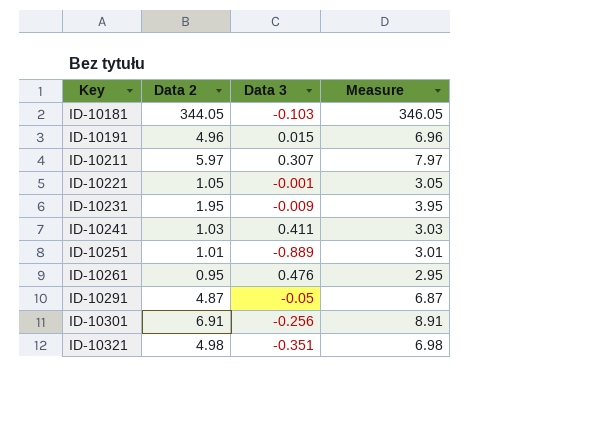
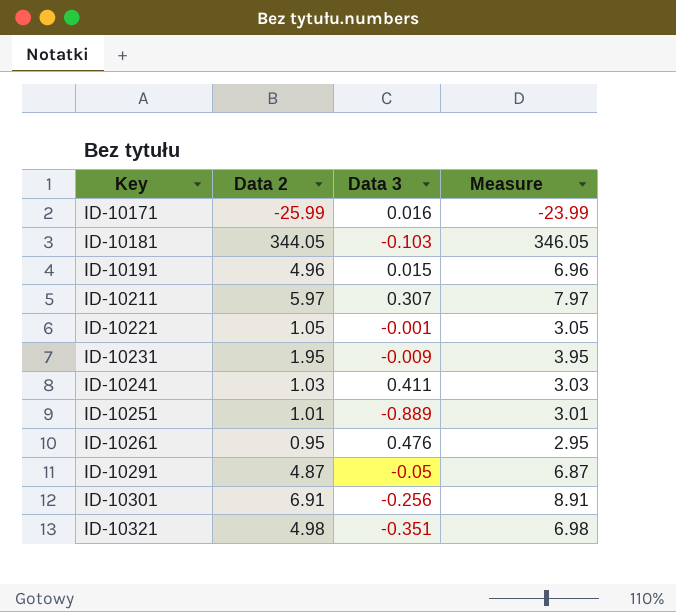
row ID-10171: none -> -25.99 | 0.016 | -23.99

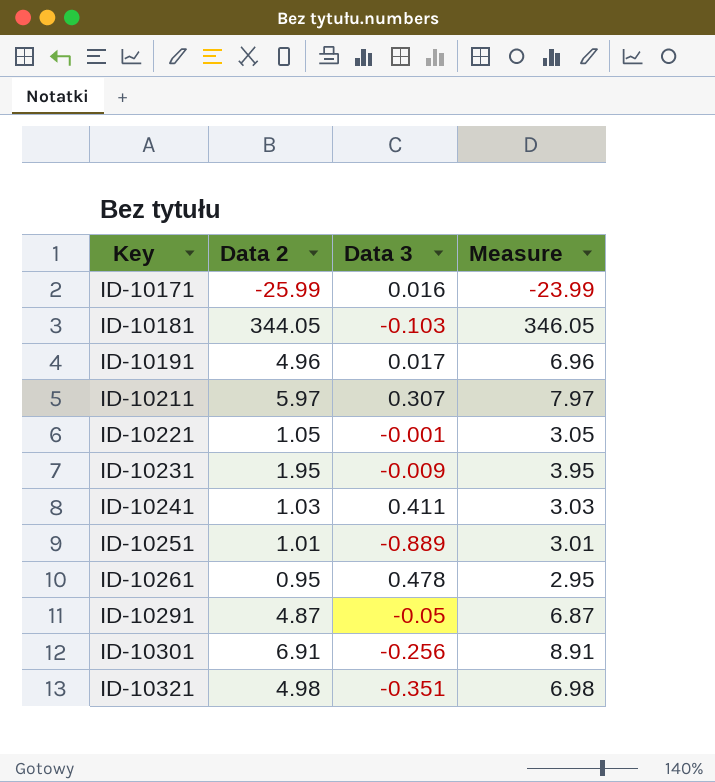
ID-10191 | Data 3: 0.015 -> 0.017
ID-10261 | Data 3: 0.476 -> 0.478

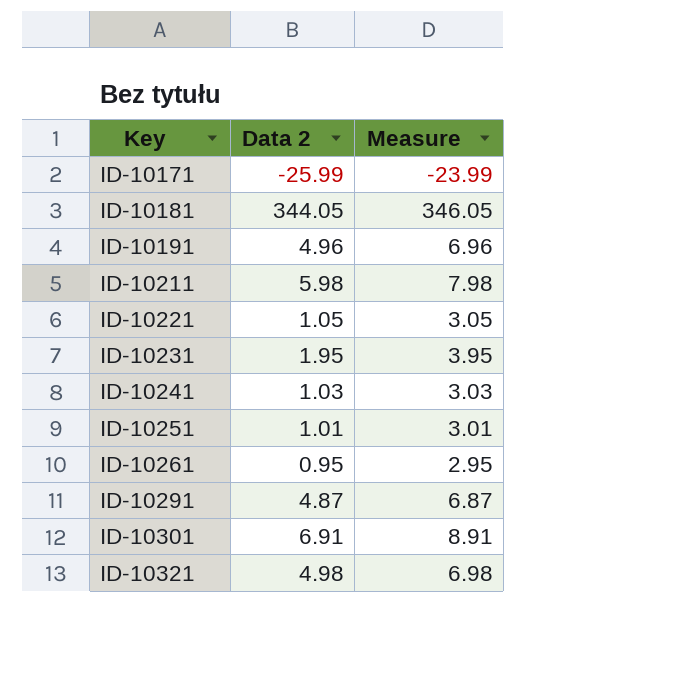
column Data 3 | position: 3 -> none
ID-10211 | Data 2: 5.97 -> 5.98
ID-10211 | Measure: 7.97 -> 7.98

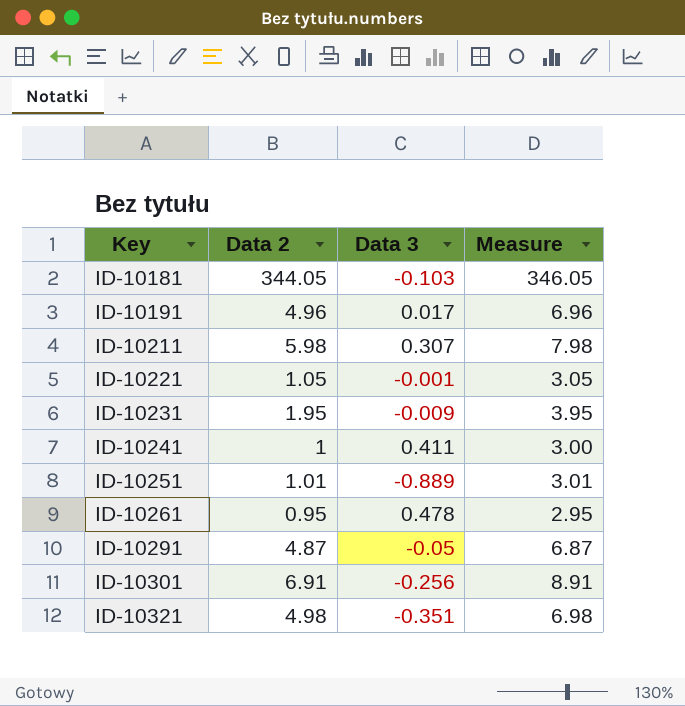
column Data 3 | position: none -> 3
row ID-10171: -25.99 | -23.99 -> none
ID-10241 | Data 2: 1.03 -> 1
ID-10241 | Measure: 3.03 -> 3.00

